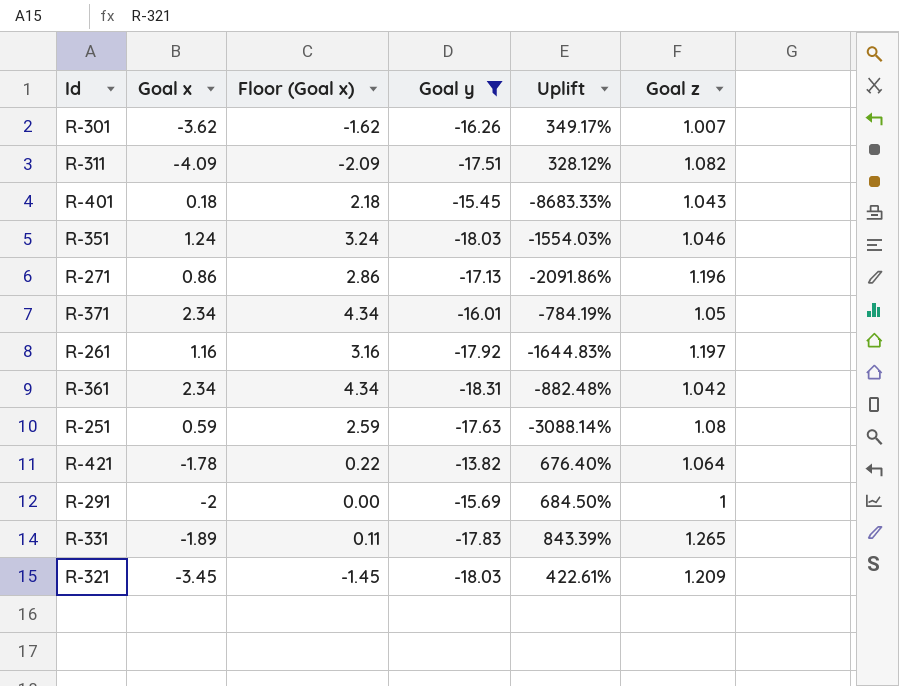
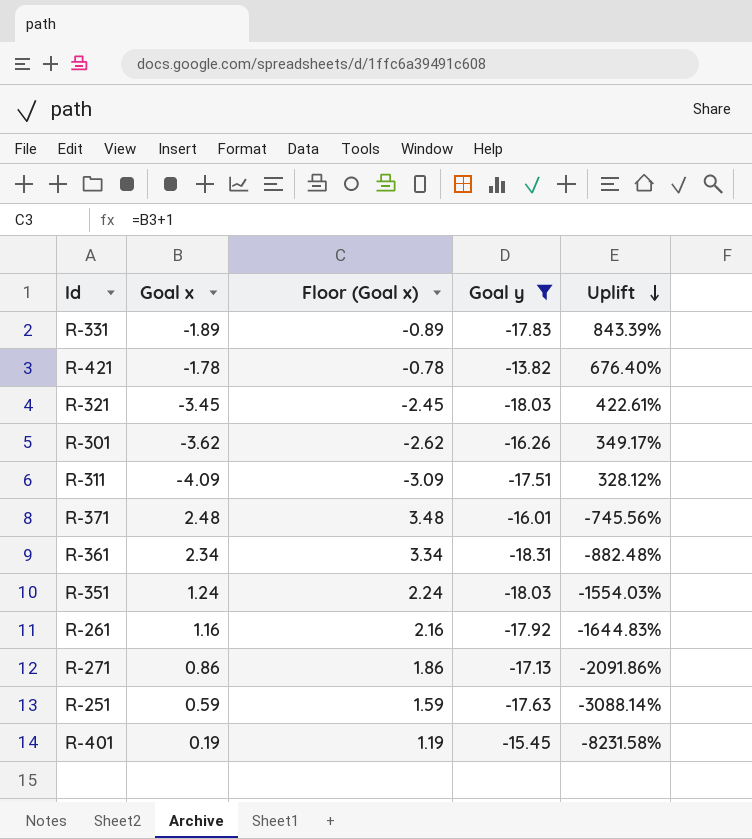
row order: none -> Uplift descending
column Goal z | position: 6 -> none
column Floor (Goal x) | formula: [Goal x] + 2 -> [Goal x] + 1
row R-291: -2 | 0.00 | -15.69 | 684.50% | 1 -> none
R-371 | Goal x: 2.34 -> 2.48
R-371 | Uplift: -784.19% -> -745.56%
R-401 | Goal x: 0.18 -> 0.19
R-401 | Uplift: -8683.33% -> -8231.58%

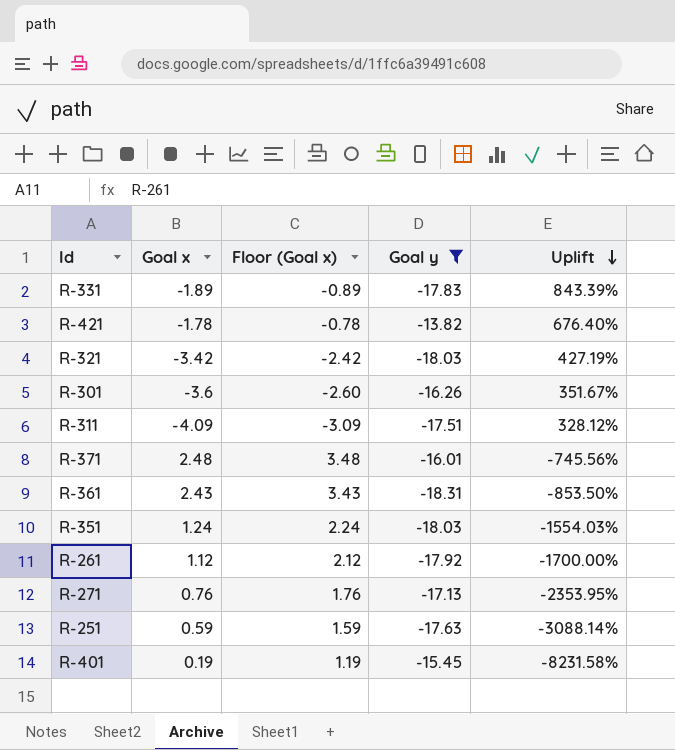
R-321 | Goal x: -3.45 -> -3.42
R-321 | Floor (Goal x): -2.45 -> -2.42
R-321 | Uplift: 422.61% -> 427.19%
R-301 | Goal x: -3.62 -> -3.6
R-301 | Floor (Goal x): -2.62 -> -2.60
R-301 | Uplift: 349.17% -> 351.67%
R-361 | Goal x: 2.34 -> 2.43
R-361 | Floor (Goal x): 3.34 -> 3.43
R-361 | Uplift: -882.48% -> -853.50%
R-261 | Goal x: 1.16 -> 1.12
R-261 | Floor (Goal x): 2.16 -> 2.12
R-261 | Uplift: -1644.83% -> -1700.00%
R-271 | Goal x: 0.86 -> 0.76
R-271 | Floor (Goal x): 1.86 -> 1.76
R-271 | Uplift: -2091.86% -> -2353.95%

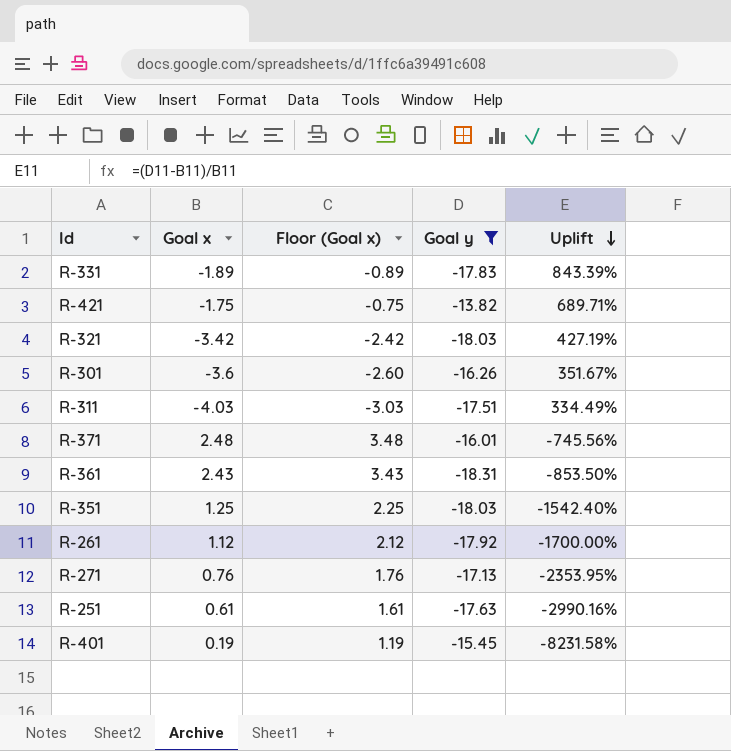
R-421 | Goal x: -1.78 -> -1.75
R-421 | Floor (Goal x): -0.78 -> -0.75
R-421 | Uplift: 676.40% -> 689.71%
R-311 | Goal x: -4.09 -> -4.03
R-311 | Floor (Goal x): -3.09 -> -3.03
R-311 | Uplift: 328.12% -> 334.49%
R-351 | Goal x: 1.24 -> 1.25
R-351 | Floor (Goal x): 2.24 -> 2.25
R-351 | Uplift: -1554.03% -> -1542.40%
R-251 | Goal x: 0.59 -> 0.61
R-251 | Floor (Goal x): 1.59 -> 1.61
R-251 | Uplift: -3088.14% -> -2990.16%

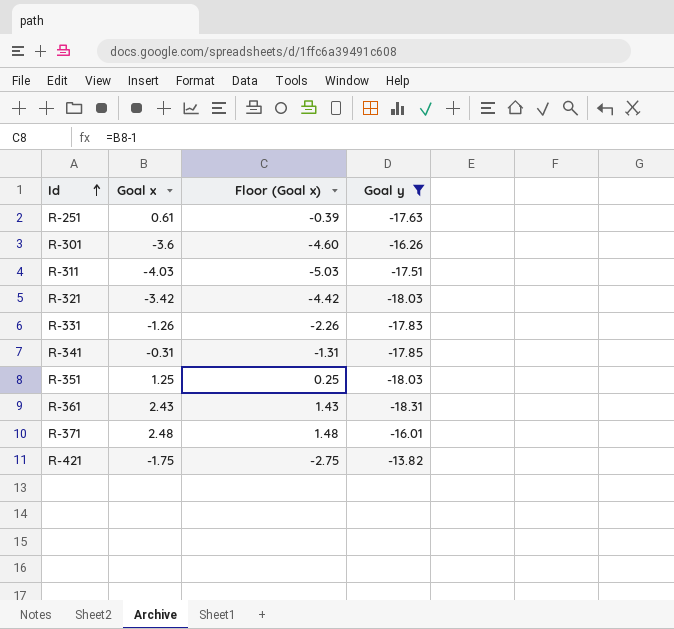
row order: Uplift descending -> Id ascending
column Uplift | formula: ([Goal y] - [Goal x]) / [Goal x] -> none
column Floor (Goal x) | formula: [Goal x] + 1 -> [Goal x] - 1
row R-261: 1.12 | 2.12 | -17.92 | -1700.00% -> none
row R-271: 0.76 | 1.76 | -17.13 | -2353.95% -> none
row R-401: 0.19 | 1.19 | -15.45 | -8231.58% -> none
R-331 | Goal x: -1.89 -> -1.26
row R-341: none -> -0.31 | -1.31 | -17.85

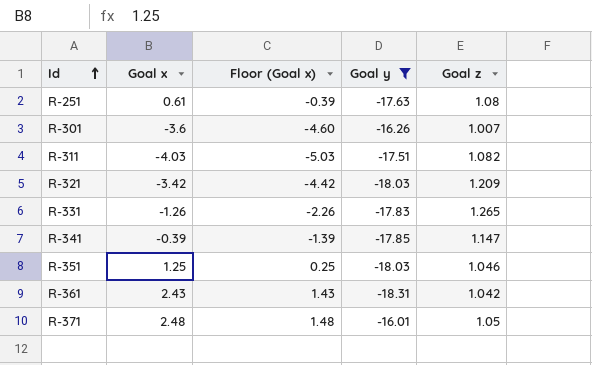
column Goal z | position: none -> 5
row R-421: -1.75 | -2.75 | -13.82 -> none
R-341 | Goal x: -0.31 -> -0.39
R-341 | Floor (Goal x): -1.31 -> -1.39

